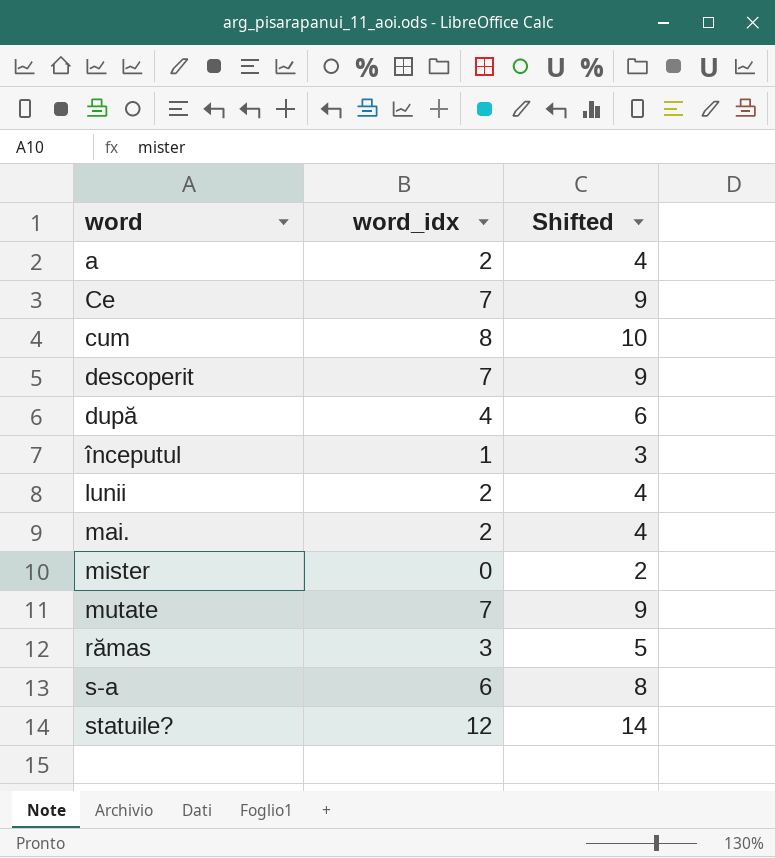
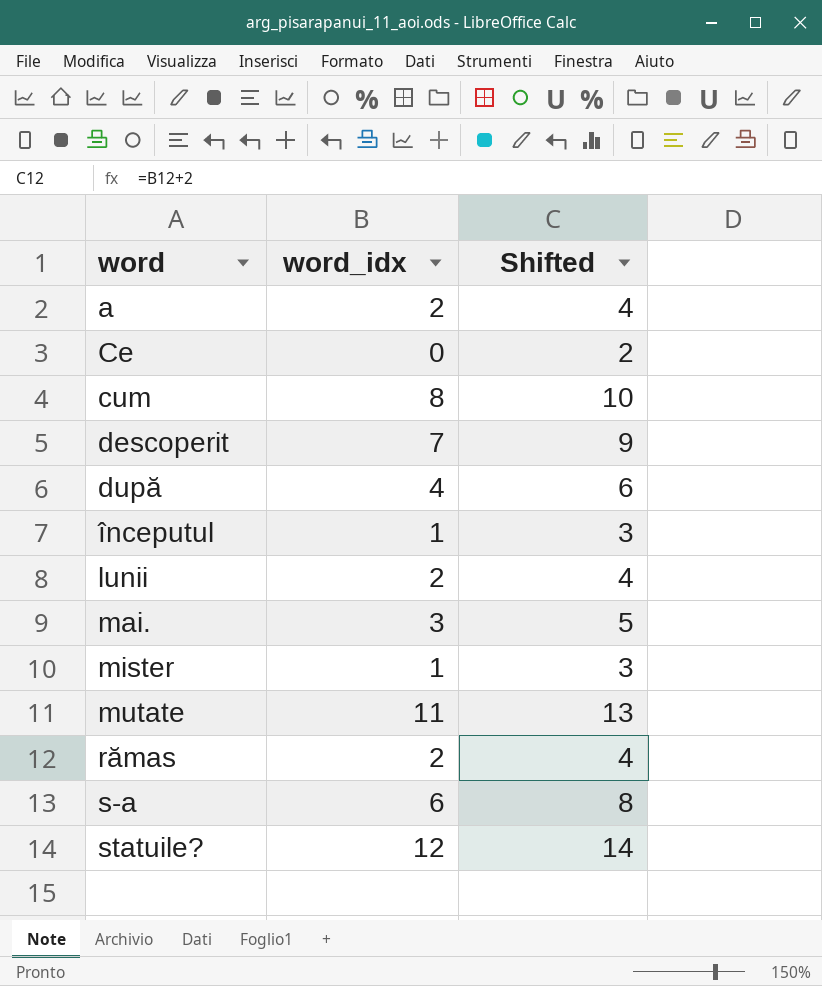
Ce | word_idx: 7 -> 0
Ce | Shifted: 9 -> 2
mai. | word_idx: 2 -> 3
mai. | Shifted: 4 -> 5
mister | word_idx: 0 -> 1
mister | Shifted: 2 -> 3
mutate | word_idx: 7 -> 11
mutate | Shifted: 9 -> 13
rămas | word_idx: 3 -> 2
rămas | Shifted: 5 -> 4

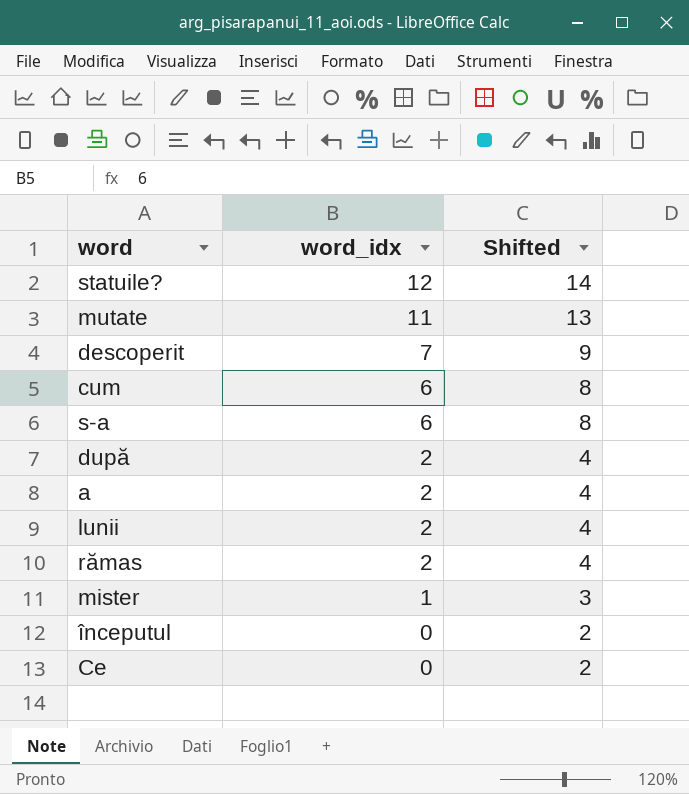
row order: word ascending -> word_idx descending
row mai.: 3 | 5 -> none
cum | word_idx: 8 -> 6
cum | Shifted: 10 -> 8
după | word_idx: 4 -> 2
după | Shifted: 6 -> 4
începutul | word_idx: 1 -> 0
începutul | Shifted: 3 -> 2

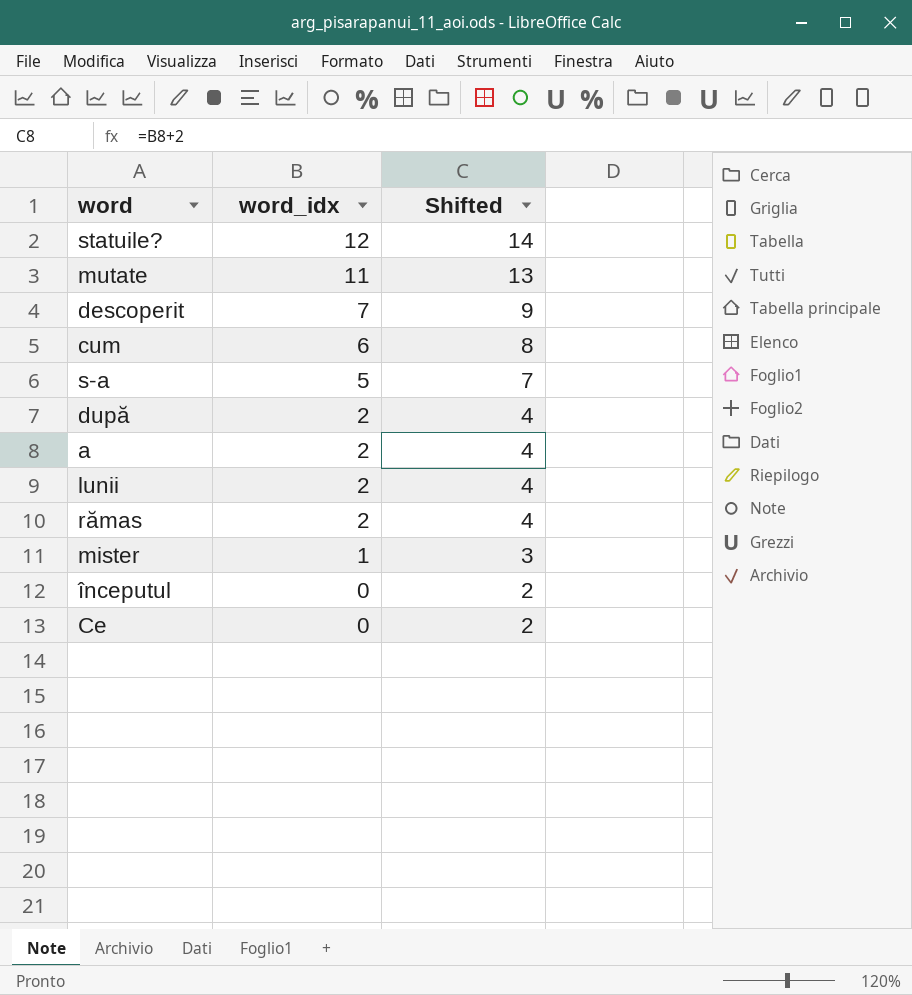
s-a | word_idx: 6 -> 5
s-a | Shifted: 8 -> 7

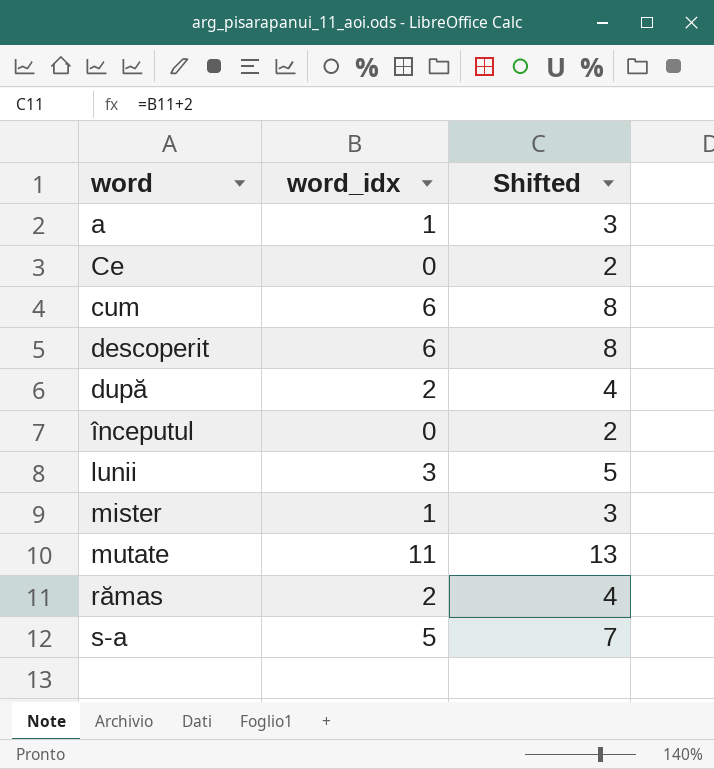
row order: word_idx descending -> word ascending
row statuile?: 12 | 14 -> none
a | word_idx: 2 -> 1
a | Shifted: 4 -> 3
descoperit | word_idx: 7 -> 6
descoperit | Shifted: 9 -> 8
lunii | word_idx: 2 -> 3
lunii | Shifted: 4 -> 5

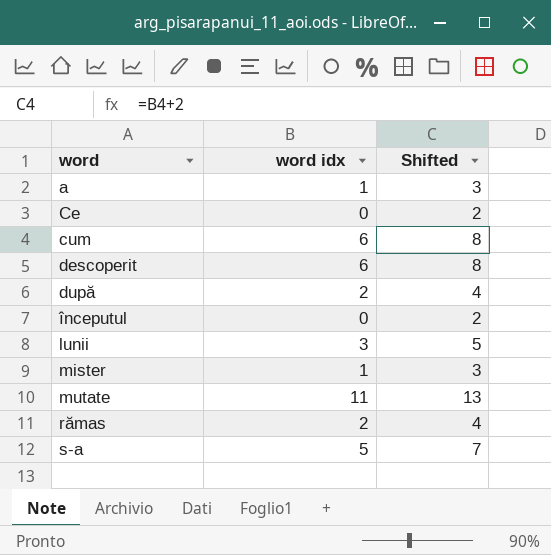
column name: word_idx -> word idx

